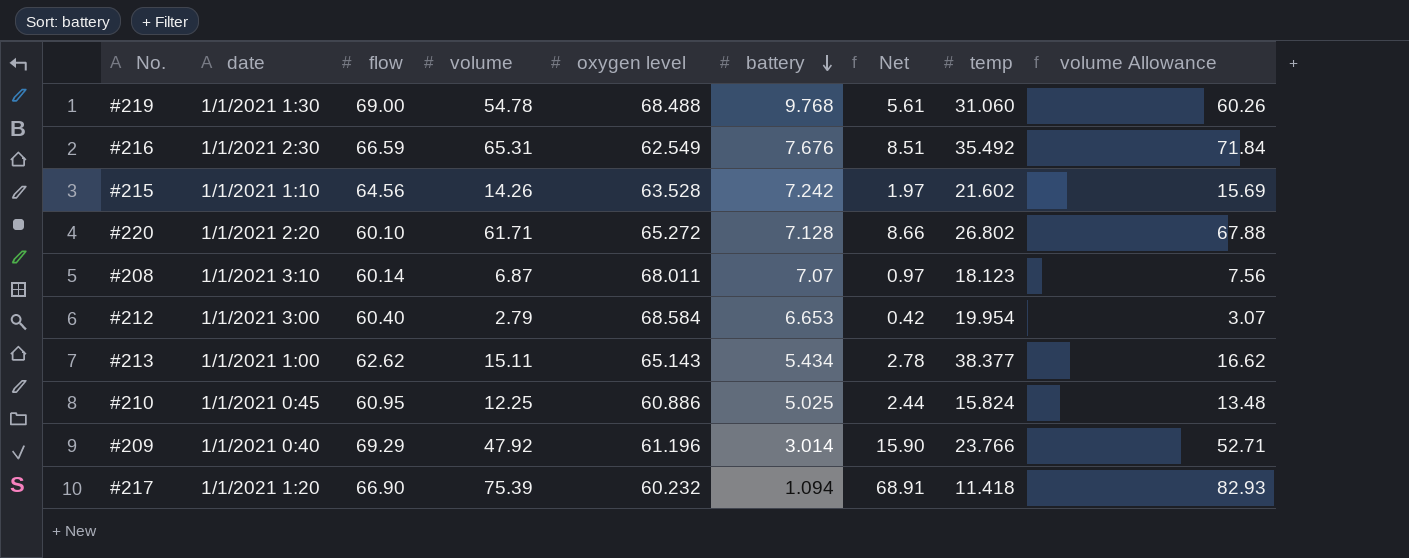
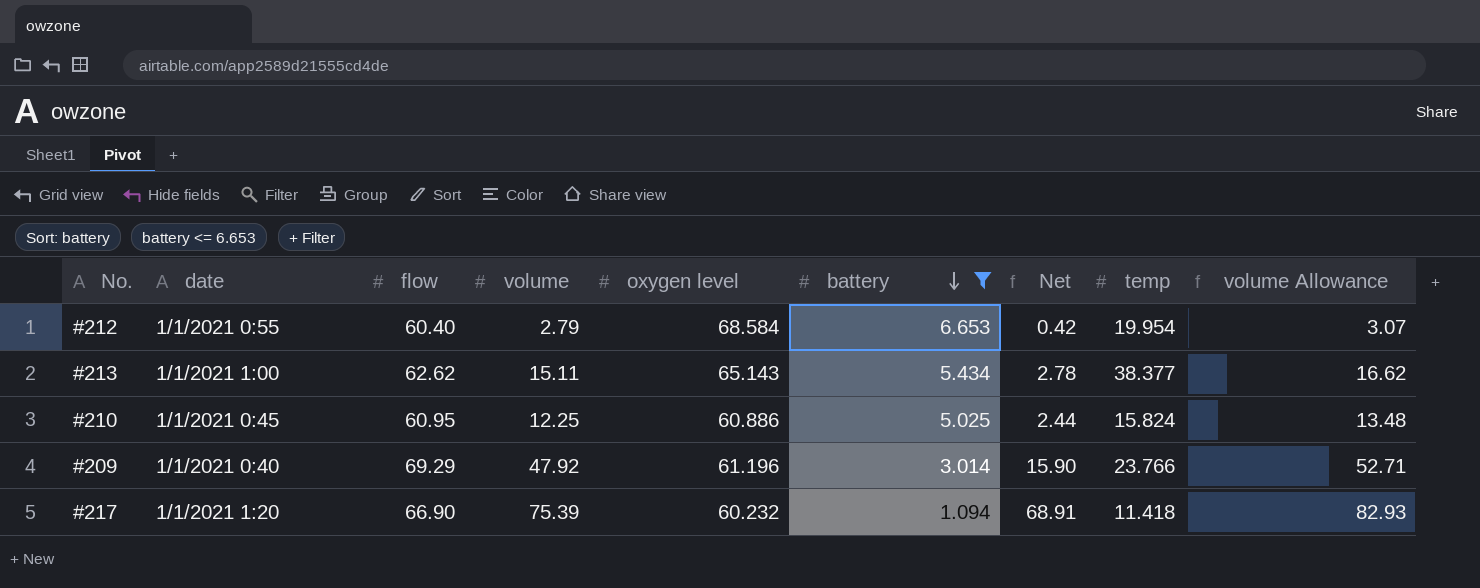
filter: none -> battery <= 6.653
#212 | date: 1/1/2021 3:00 -> 1/1/2021 0:55

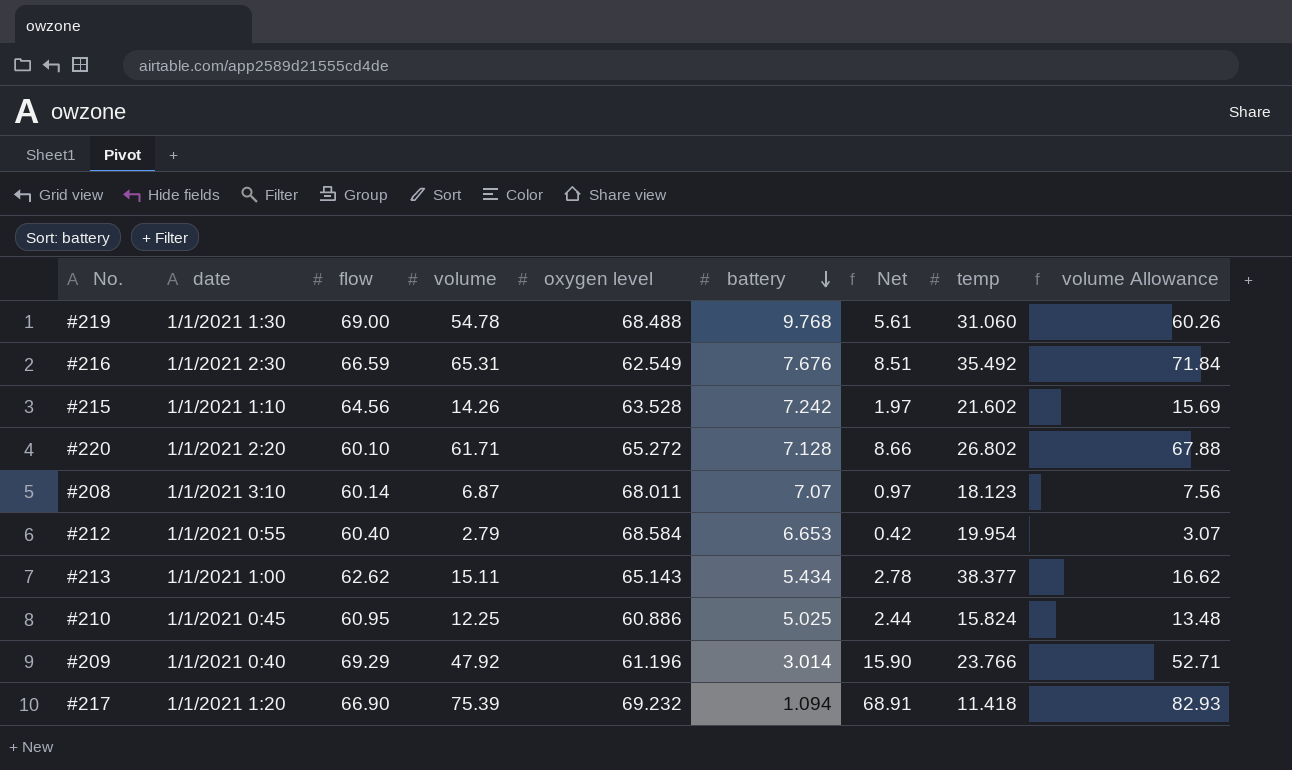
filter: battery <= 6.653 -> none
#217 | oxygen level: 60.232 -> 69.232

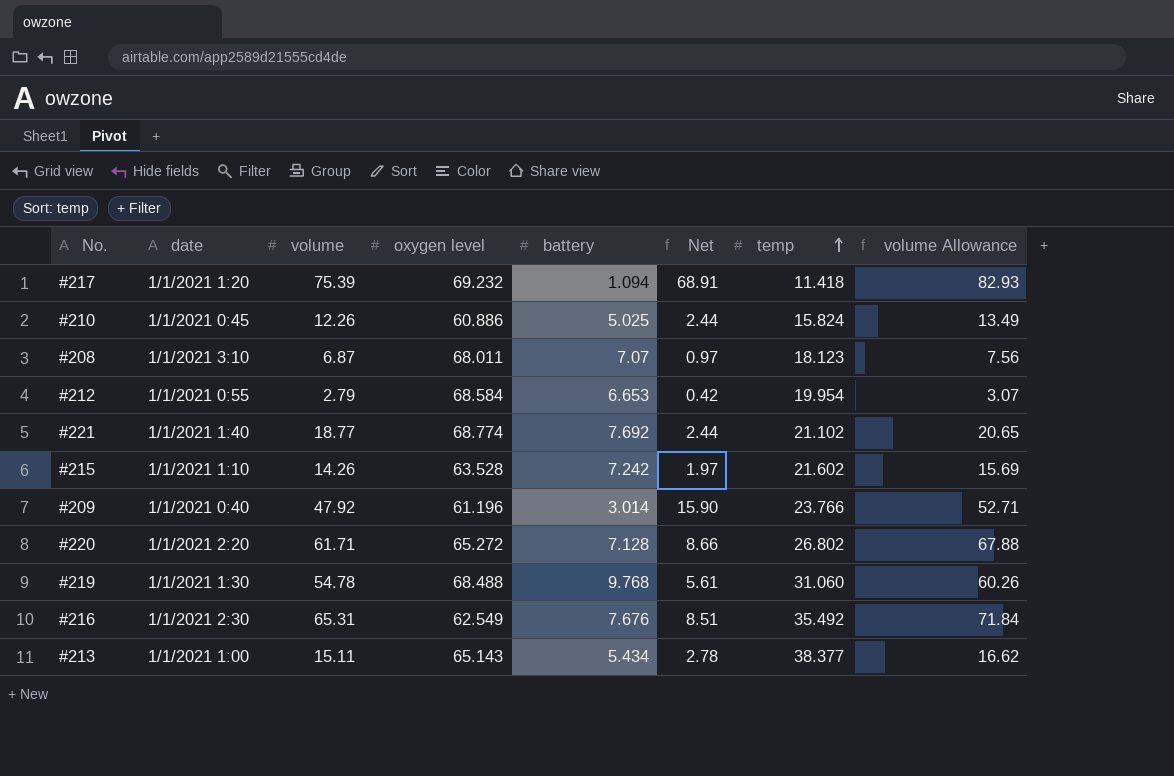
row order: battery descending -> temp ascending
column flow | position: 3 -> none
#210 | volume: 12.25 -> 12.26
#210 | volume Allowance: 13.48 -> 13.49
row #221: none -> 1/1/2021 1:40 | 18.77 | 68.774 | 7.692 | 2.44 | 21.102 | 20.65

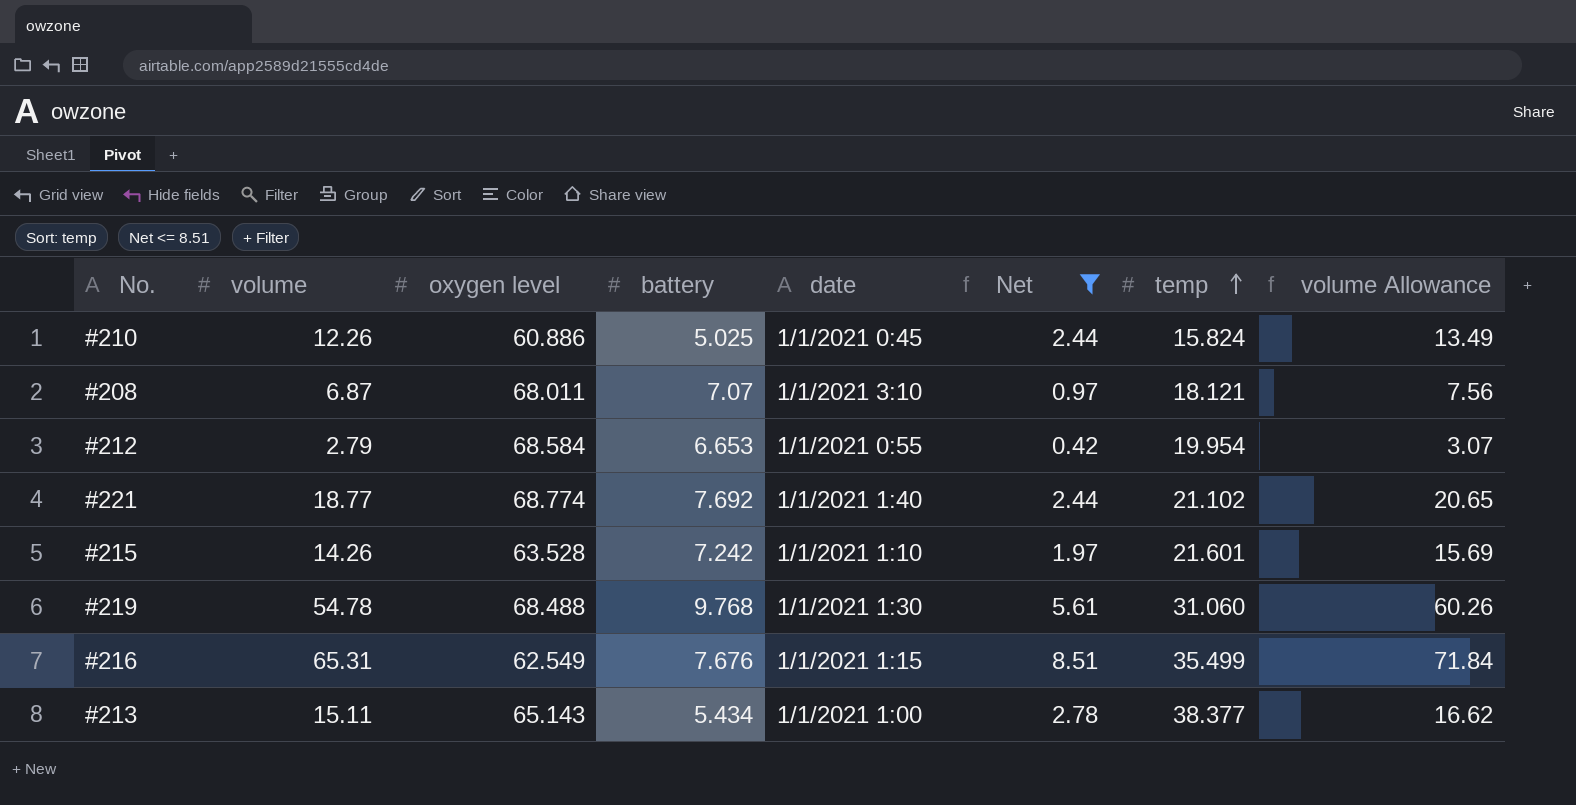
filter: none -> Net <= 8.51
column date | position: 2 -> 5
#208 | temp: 18.123 -> 18.121
#215 | temp: 21.602 -> 21.601
#216 | date: 1/1/2021 2:30 -> 1/1/2021 1:15
#216 | temp: 35.492 -> 35.499

